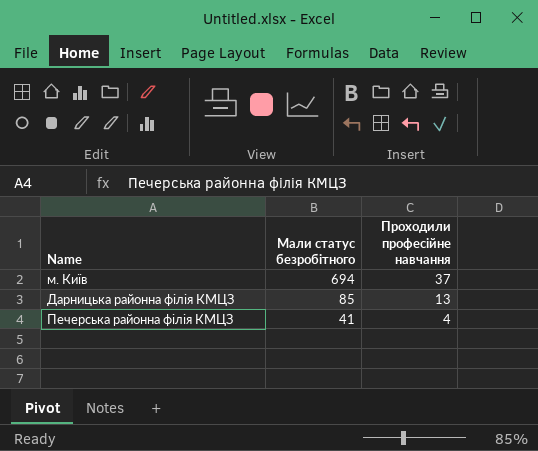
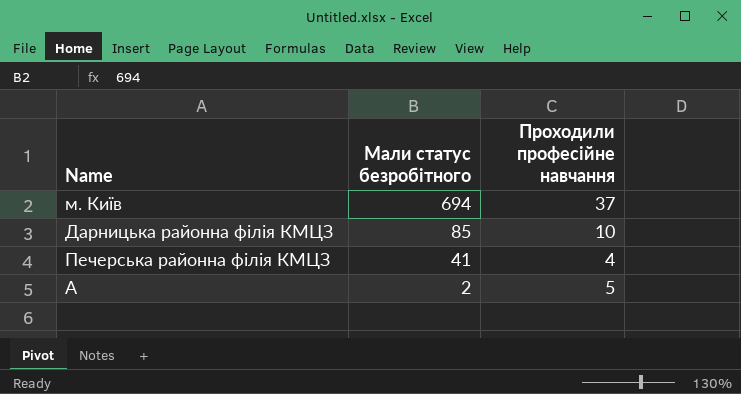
Дарницька районна філія КМЦЗ | Проходили професійне навчання: 13 -> 10
row А: none -> 2 | 5

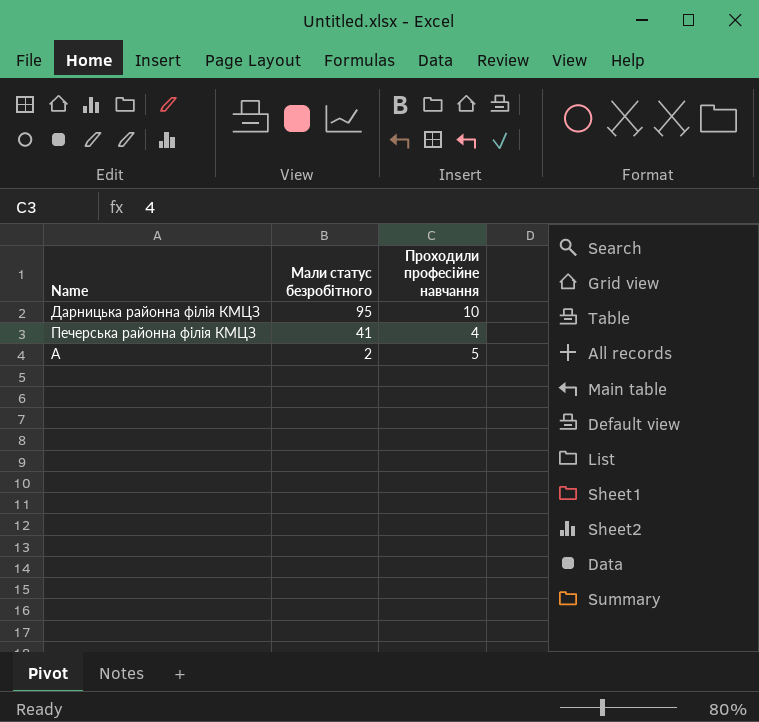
row м. Київ: 694 | 37 -> none
Дарницька районна філія КМЦЗ | Мали статус безробітного: 85 -> 95

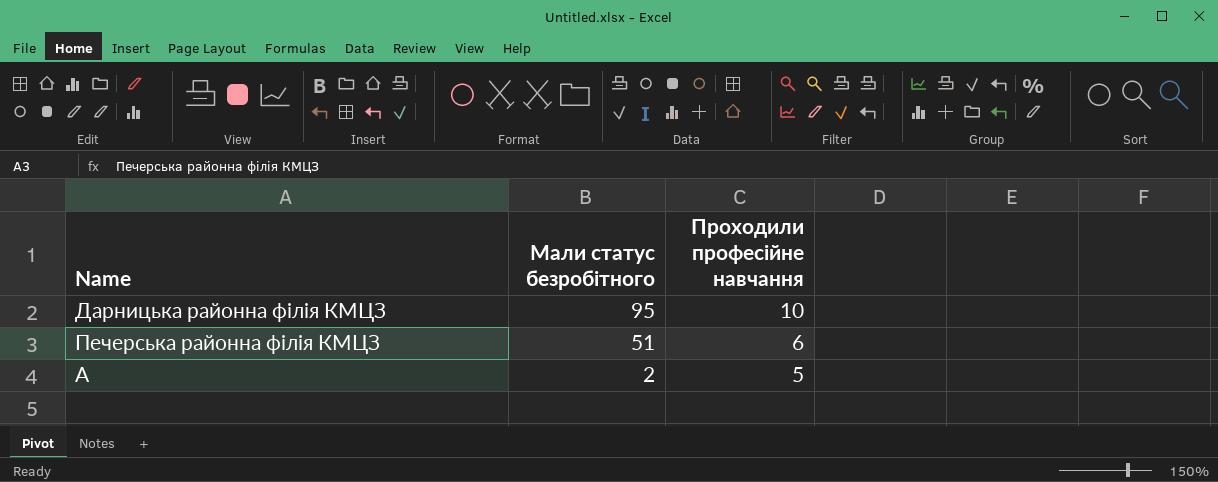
Печерська районна філія КМЦЗ | Мали статус безробітного: 41 -> 51
Печерська районна філія КМЦЗ | Проходили професійне навчання: 4 -> 6

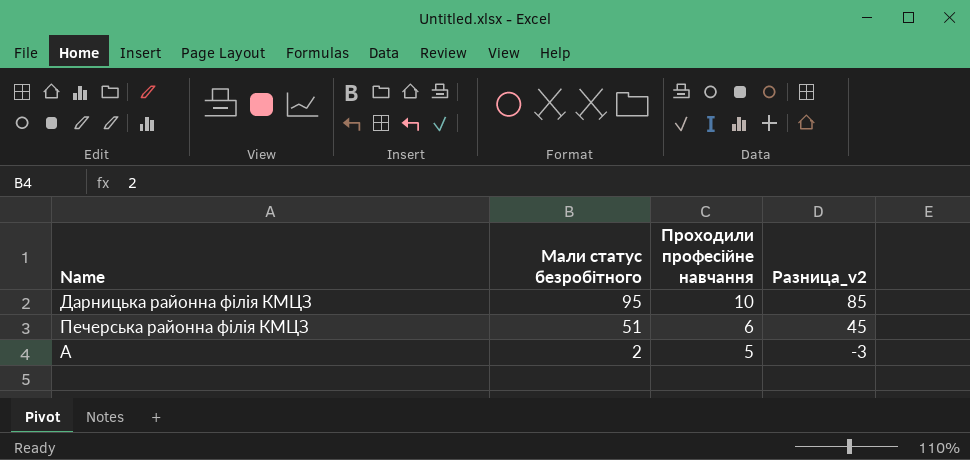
column Разница_v2 | formula: none -> [Мали статус безробітного] - [Проходили професійне навчання]

